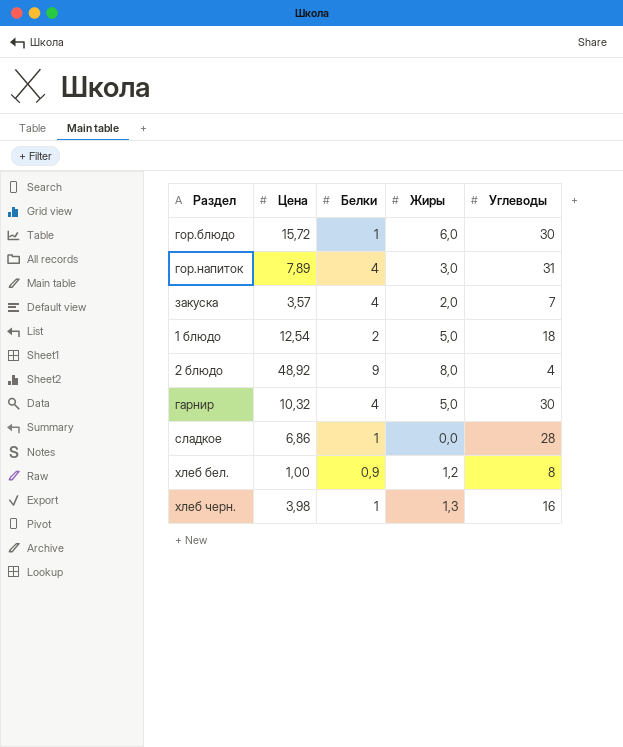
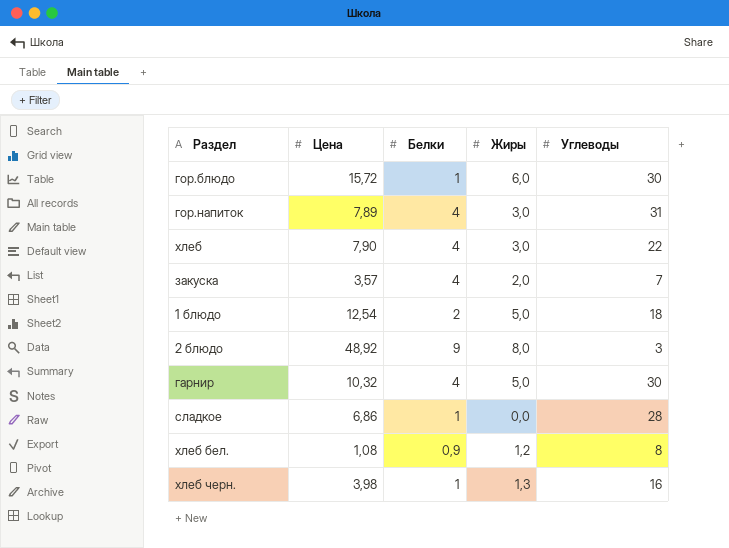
row хлеб: none -> 7,90 | 4 | 3,0 | 22
2 блюдо | Углеводы: 4 -> 3
хлеб бел. | Цена: 1,00 -> 1,08

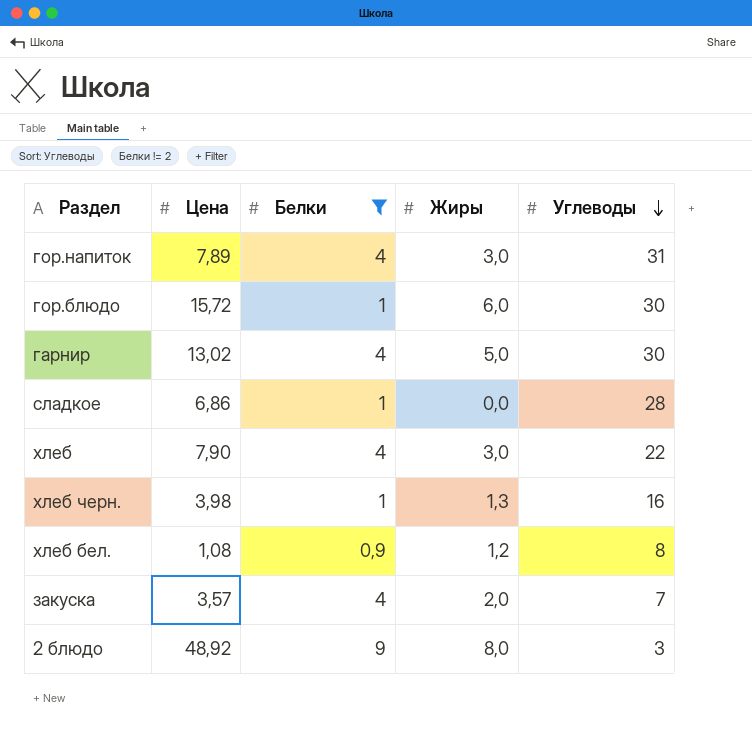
filter: none -> Белки != 2
row order: none -> Углеводы descending
гарнир | Цена: 10,32 -> 13,02

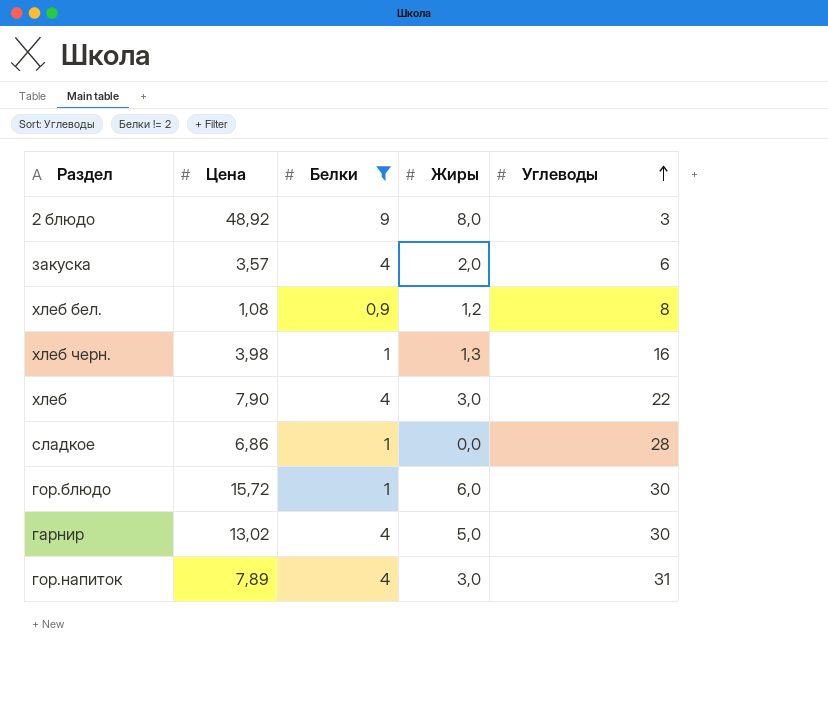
row order: Углеводы descending -> Углеводы ascending
закуска | Углеводы: 7 -> 6

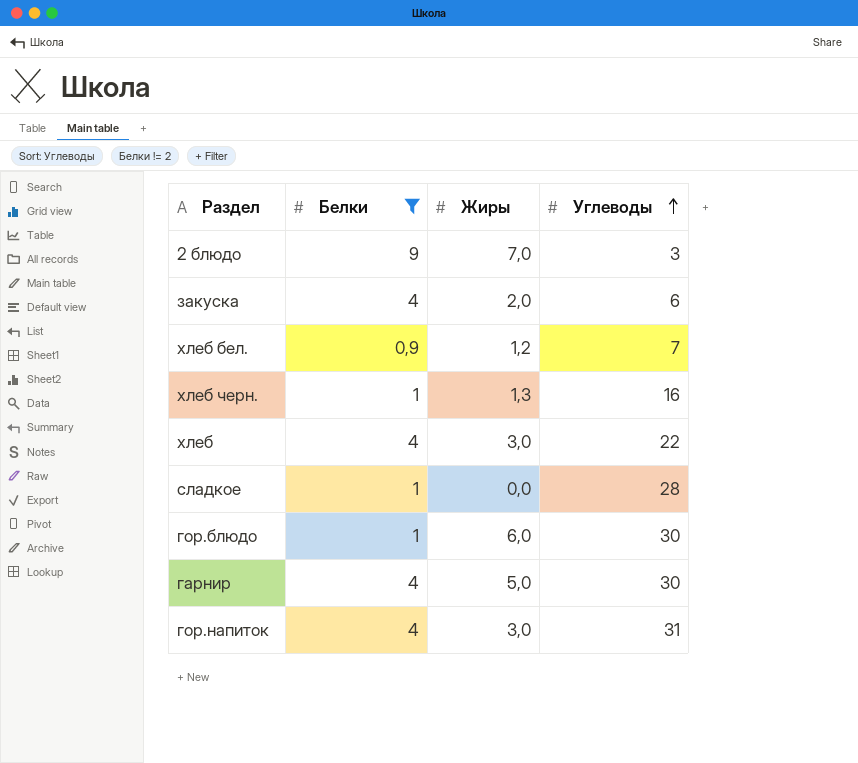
column Цена | position: 2 -> none
2 блюдо | Жиры: 8,0 -> 7,0
хлеб бел. | Углеводы: 8 -> 7

